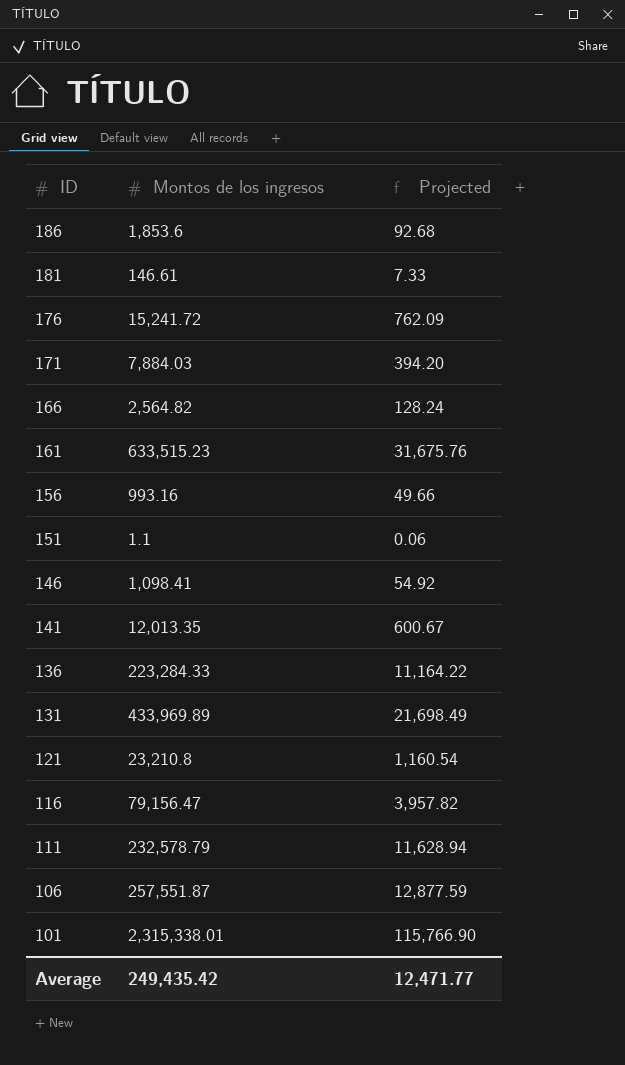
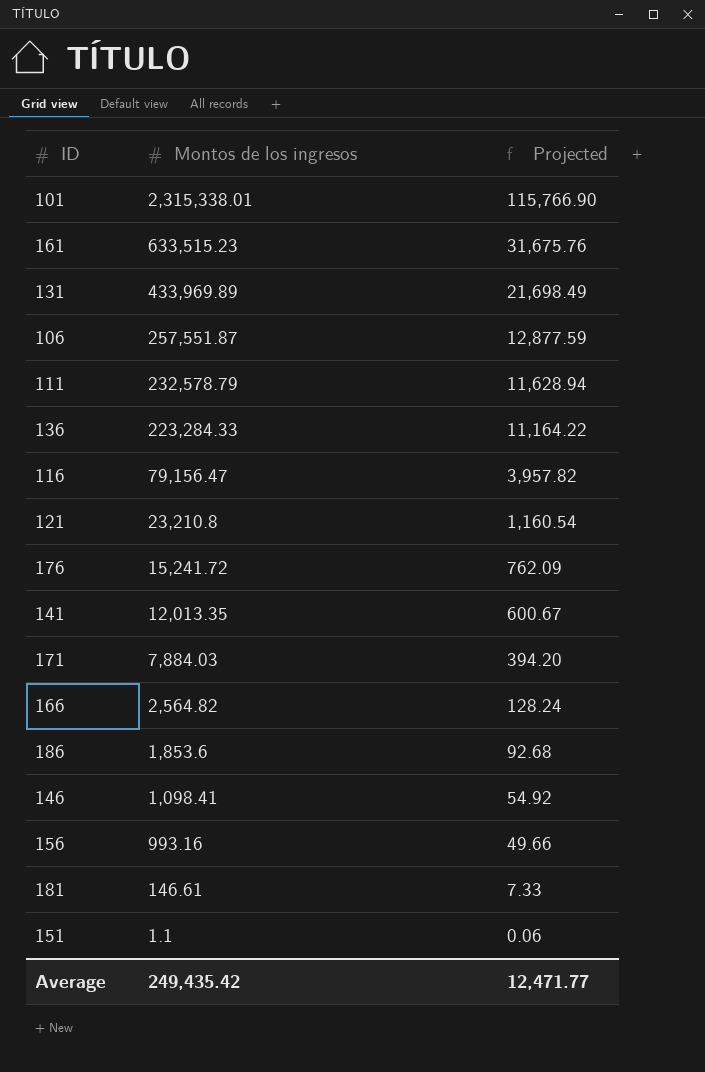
row order: ID descending -> Montos de los ingresos descending

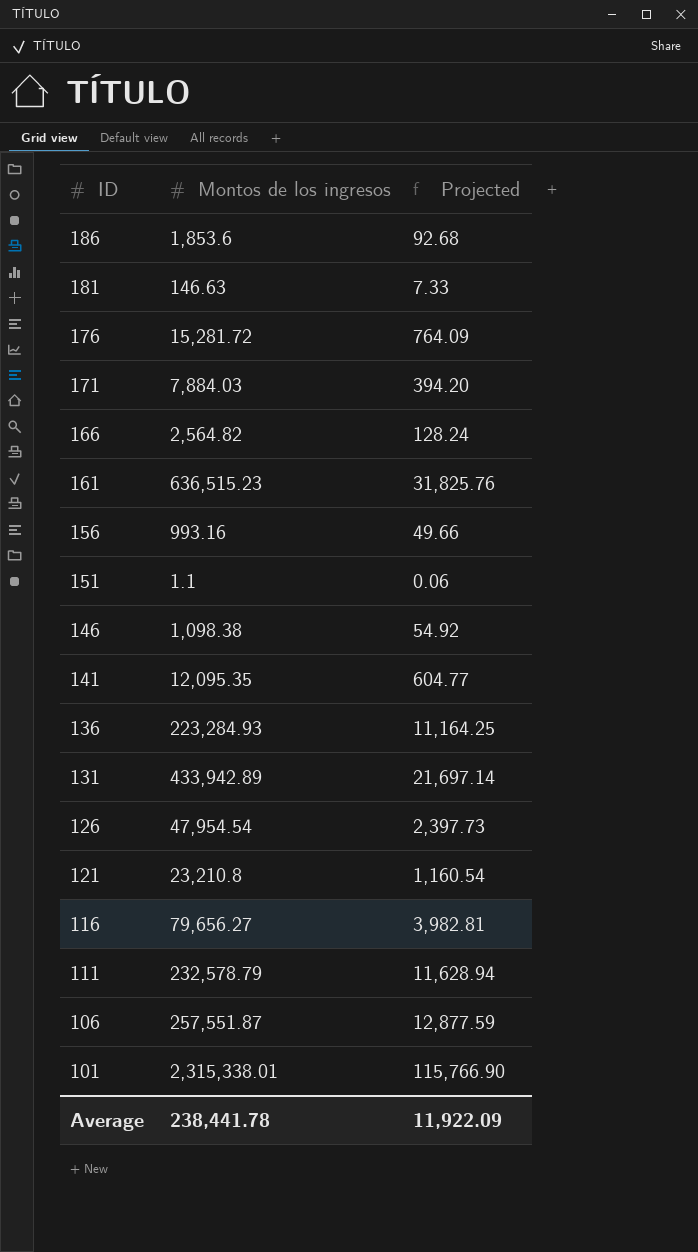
row order: Montos de los ingresos descending -> ID descending
181 | Montos de los ingresos: 146.61 -> 146.63
176 | Montos de los ingresos: 15,241.72 -> 15,281.72
176 | Projected: 762.09 -> 764.09
161 | Montos de los ingresos: 633,515.23 -> 636,515.23
161 | Projected: 31,675.76 -> 31,825.76
146 | Montos de los ingresos: 1,098.41 -> 1,098.38
141 | Montos de los ingresos: 12,013.35 -> 12,095.35
141 | Projected: 600.67 -> 604.77
136 | Montos de los ingresos: 223,284.33 -> 223,284.93
136 | Projected: 11,164.22 -> 11,164.25
131 | Montos de los ingresos: 433,969.89 -> 433,942.89
131 | Projected: 21,698.49 -> 21,697.14
row 126: none -> 47,954.54 | 2,397.73
116 | Montos de los ingresos: 79,156.47 -> 79,656.27
116 | Projected: 3,957.82 -> 3,982.81
Average | Montos de los ingresos: 249,435.42 -> 238,441.78
Average | Projected: 12,471.77 -> 11,922.09

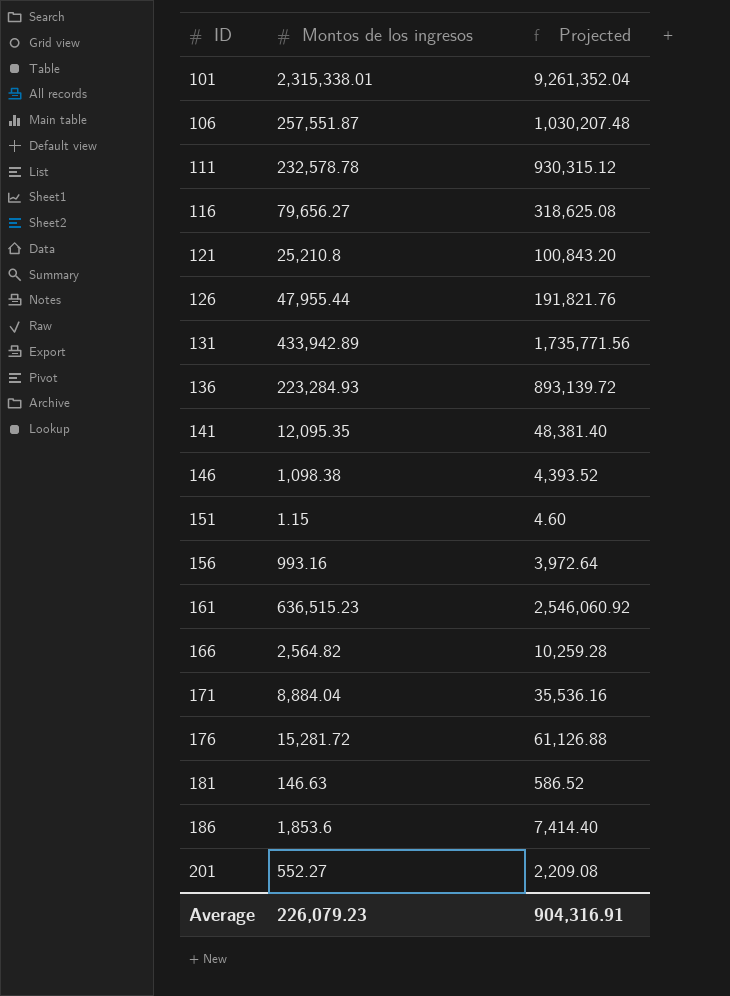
row order: ID descending -> ID ascending
column Projected | formula: [Montos de los ingresos] * 0.05 -> [Montos de los ingresos] * 4
111 | Montos de los ingresos: 232,578.79 -> 232,578.78
121 | Montos de los ingresos: 23,210.8 -> 25,210.8
126 | Montos de los ingresos: 47,954.54 -> 47,955.44
151 | Montos de los ingresos: 1.1 -> 1.15
171 | Montos de los ingresos: 7,884.03 -> 8,884.04
row 201: none -> 552.27 | 2,209.08
Average | Montos de los ingresos: 238,441.78 -> 226,079.23
Average | Projected: 11,922.09 -> 904,316.91

